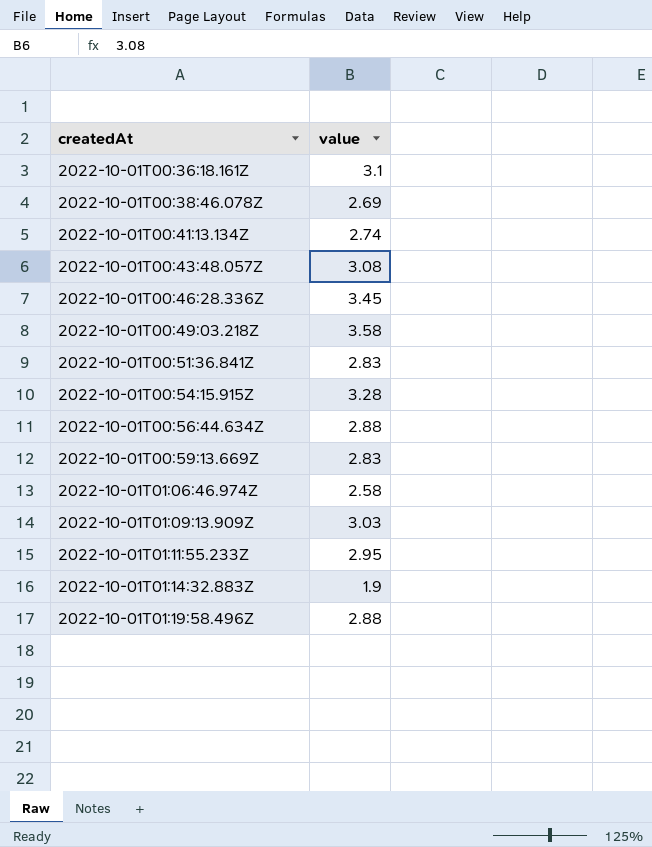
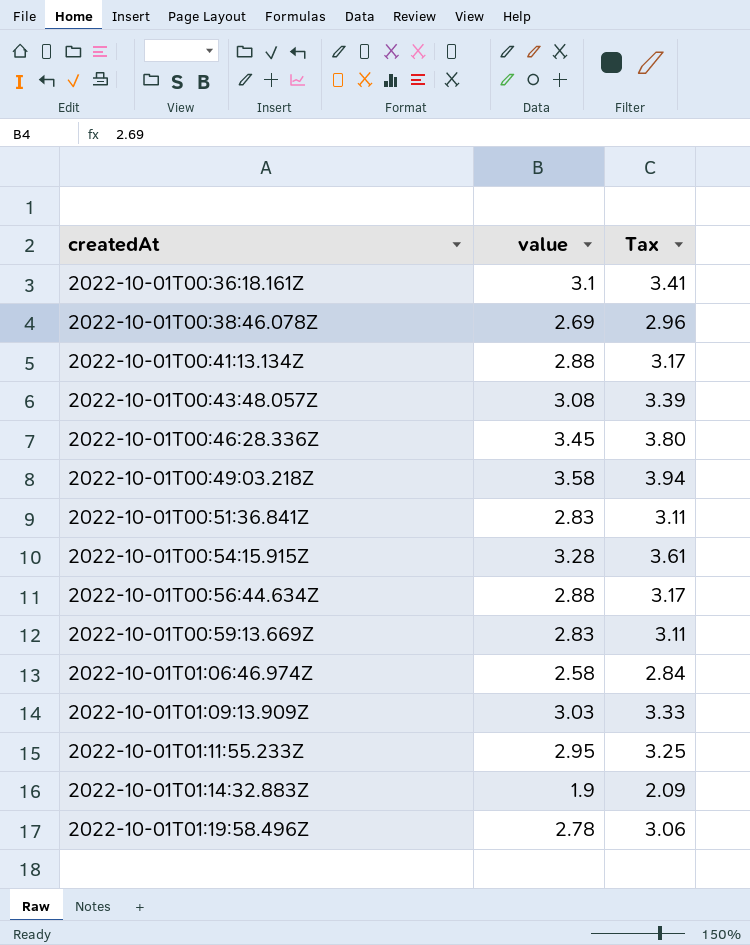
column Tax | formula: none -> [value] * 1.1
2022-10-01T00:41:13.134Z | value: 2.74 -> 2.88
2022-10-01T01:19:58.496Z | value: 2.88 -> 2.78

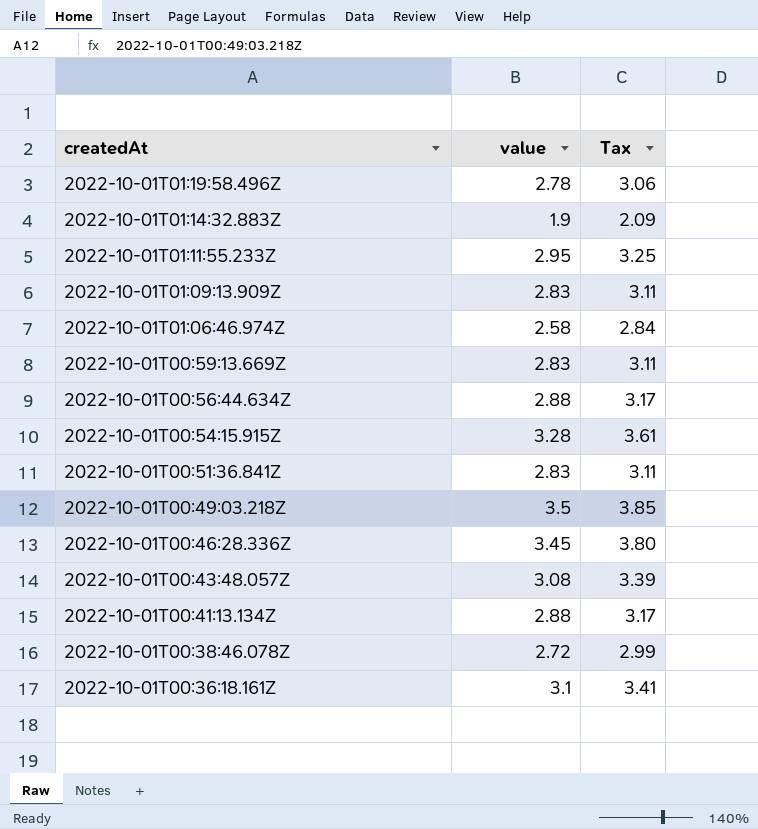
row order: createdAt ascending -> createdAt descending
2022-10-01T01:09:13.909Z | value: 3.03 -> 2.83
2022-10-01T01:09:13.909Z | Tax: 3.33 -> 3.11
2022-10-01T00:49:03.218Z | value: 3.58 -> 3.5
2022-10-01T00:49:03.218Z | Tax: 3.94 -> 3.85
2022-10-01T00:38:46.078Z | value: 2.69 -> 2.72
2022-10-01T00:38:46.078Z | Tax: 2.96 -> 2.99

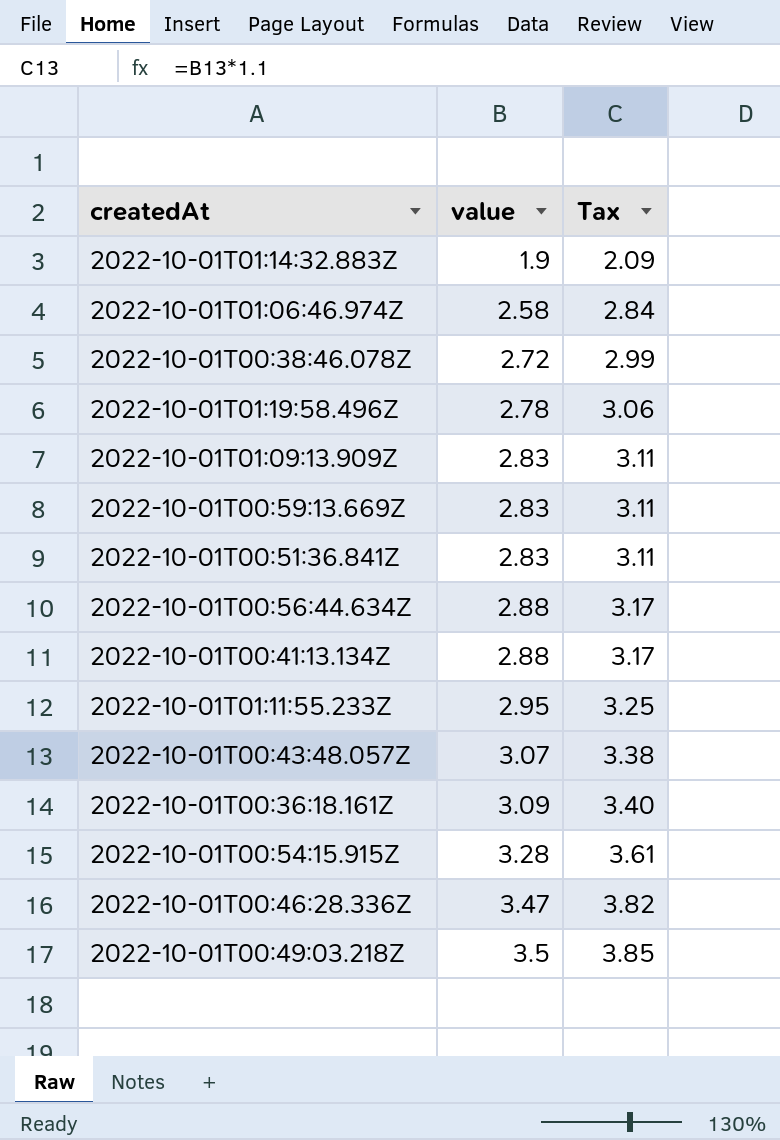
row order: createdAt descending -> value ascending
2022-10-01T00:43:48.057Z | value: 3.08 -> 3.07
2022-10-01T00:43:48.057Z | Tax: 3.39 -> 3.38
2022-10-01T00:36:18.161Z | value: 3.1 -> 3.09
2022-10-01T00:36:18.161Z | Tax: 3.41 -> 3.40
2022-10-01T00:46:28.336Z | value: 3.45 -> 3.47
2022-10-01T00:46:28.336Z | Tax: 3.80 -> 3.82

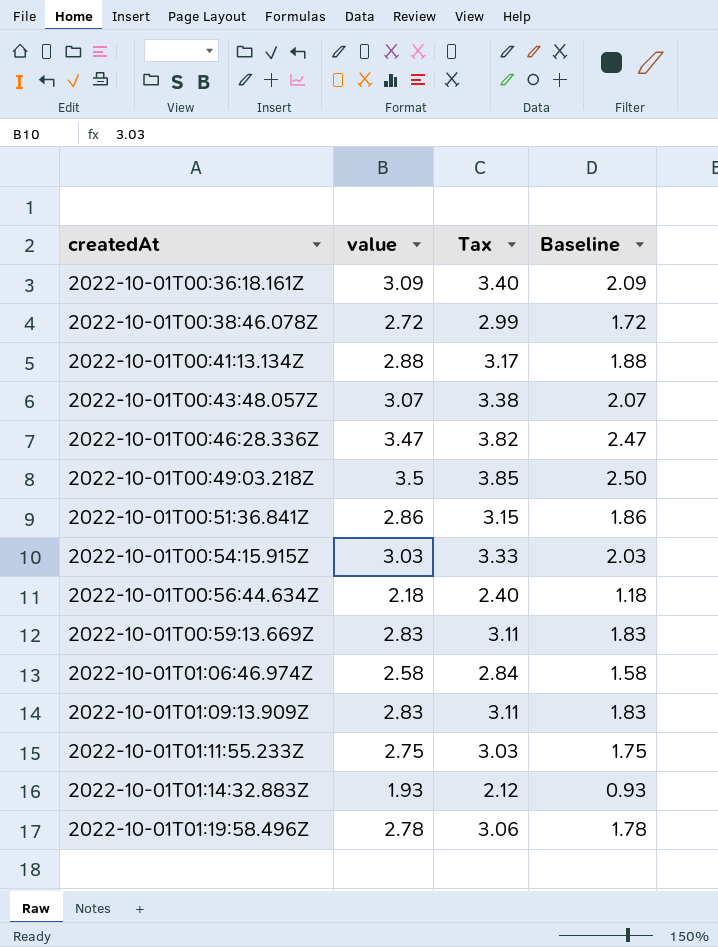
row order: value ascending -> createdAt ascending
column Baseline | formula: none -> [value] - 1
2022-10-01T00:51:36.841Z | value: 2.83 -> 2.86
2022-10-01T00:51:36.841Z | Tax: 3.11 -> 3.15
2022-10-01T00:54:15.915Z | value: 3.28 -> 3.03
2022-10-01T00:54:15.915Z | Tax: 3.61 -> 3.33
2022-10-01T00:56:44.634Z | value: 2.88 -> 2.18
2022-10-01T00:56:44.634Z | Tax: 3.17 -> 2.40
2022-10-01T01:11:55.233Z | value: 2.95 -> 2.75
2022-10-01T01:11:55.233Z | Tax: 3.25 -> 3.03
2022-10-01T01:14:32.883Z | value: 1.9 -> 1.93
2022-10-01T01:14:32.883Z | Tax: 2.09 -> 2.12

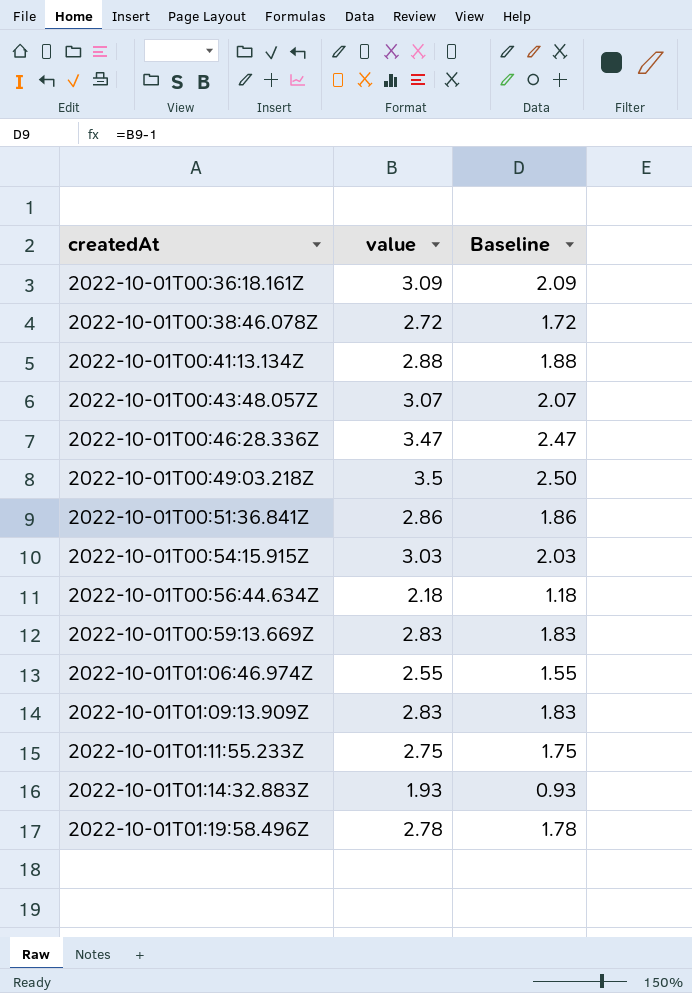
column Tax | formula: [value] * 1.1 -> none
2022-10-01T01:06:46.974Z | value: 2.58 -> 2.55
2022-10-01T01:06:46.974Z | Baseline: 1.58 -> 1.55

